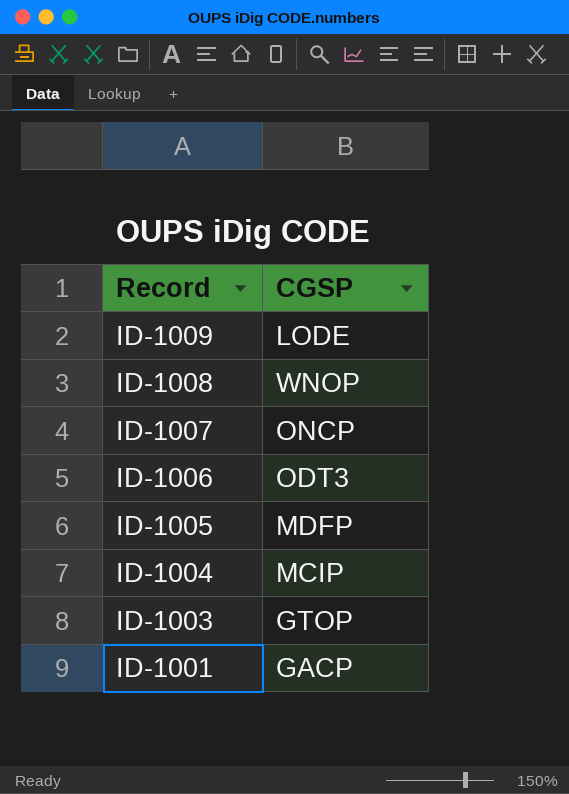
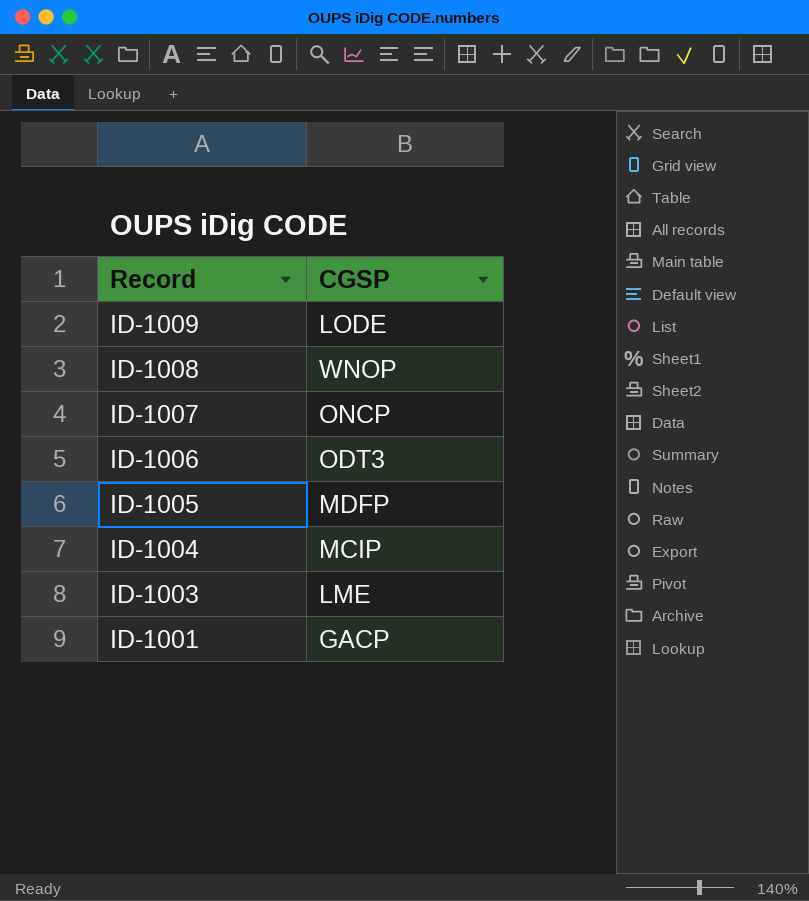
ID-1003 | CGSP: GTOP -> LME

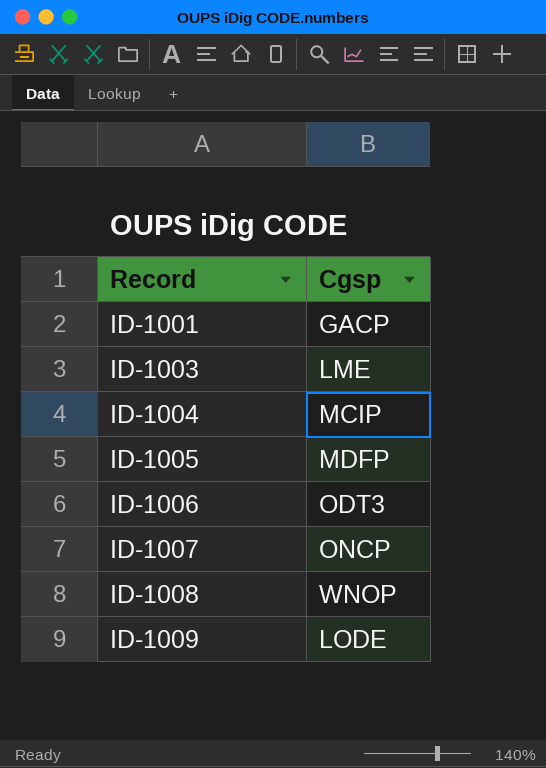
row order: Record descending -> Record ascending
column name: CGSP -> Cgsp

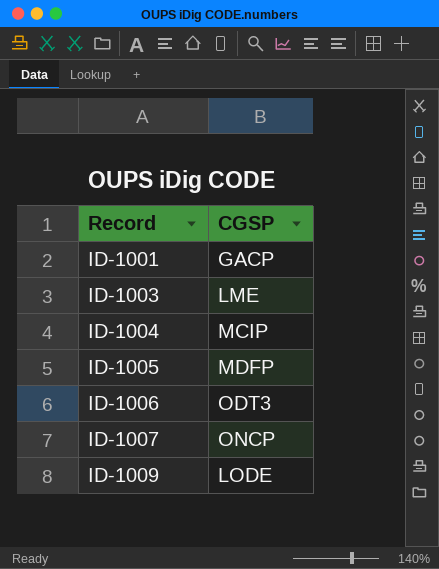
column name: Cgsp -> CGSP
row ID-1008: WNOP -> none

